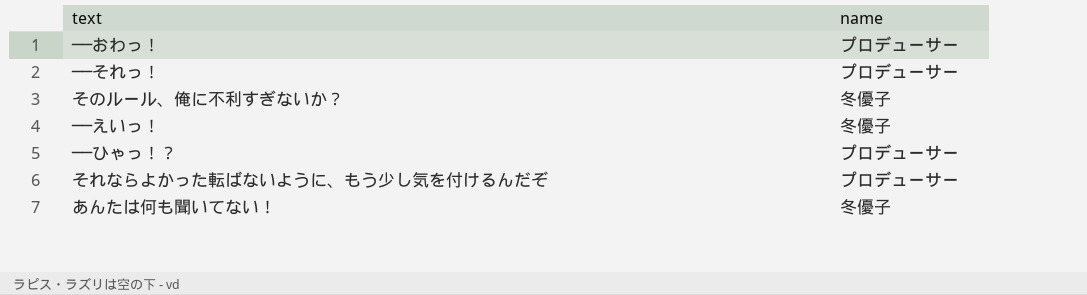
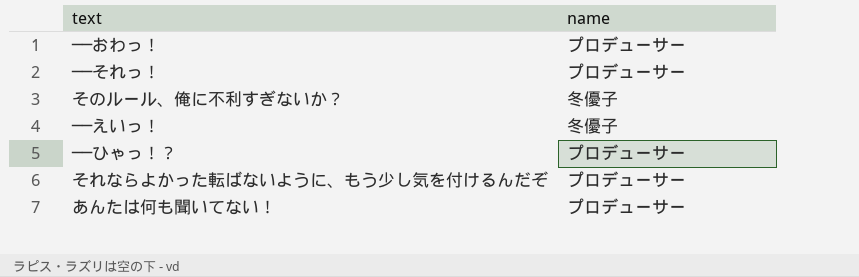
あんたは何も聞いてない！ | name: 冬優子 -> プロデューサー

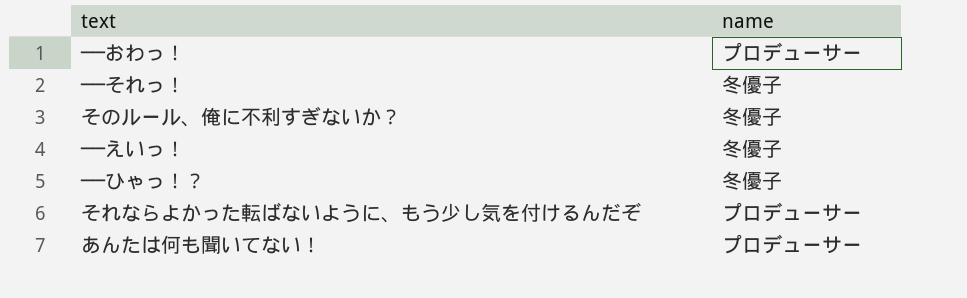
──それっ！ | name: プロデューサー -> 冬優子
──ひゃっ！？ | name: プロデューサー -> 冬優子

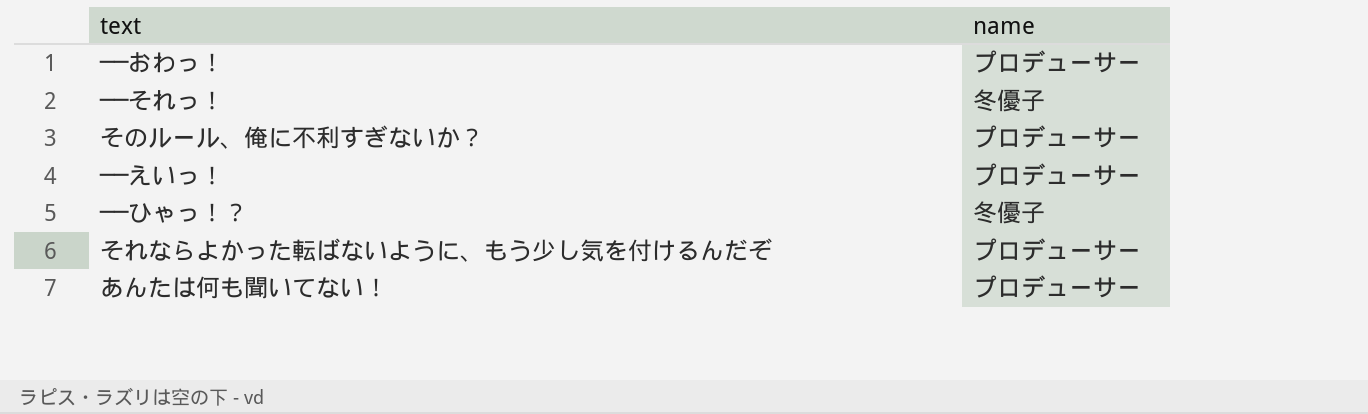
そのルール、俺に不利すぎないか？ | name: 冬優子 -> プロデューサー
──えいっ！ | name: 冬優子 -> プロデューサー

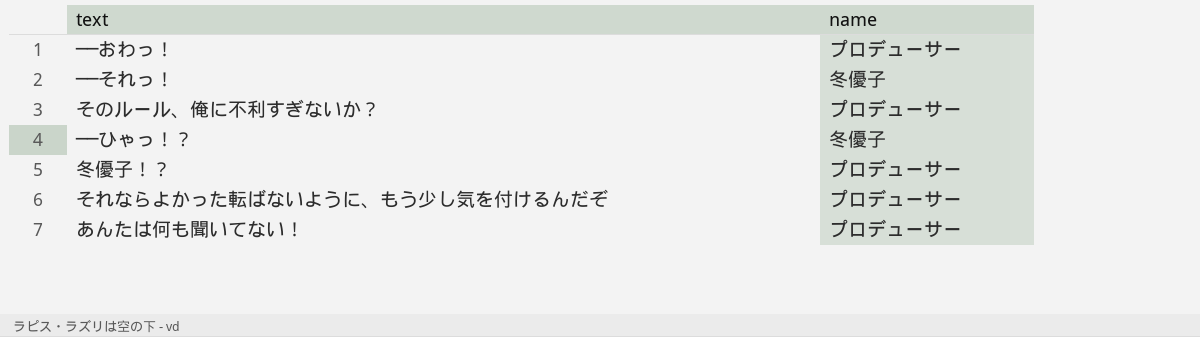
row ──えいっ！: プロデューサー -> none
row 冬優子！？: none -> プロデューサー

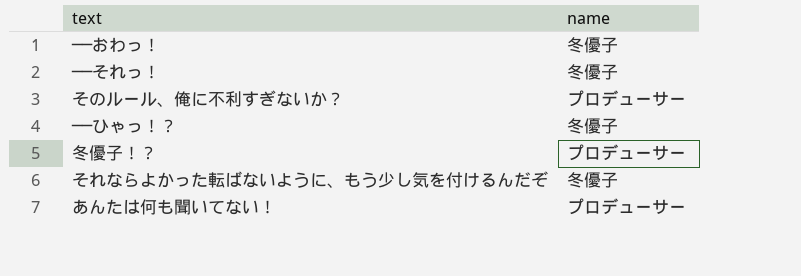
──おわっ！ | name: プロデューサー -> 冬優子
それならよかった転ばないように、もう少し気を付けるんだぞ | name: プロデューサー -> 冬優子

